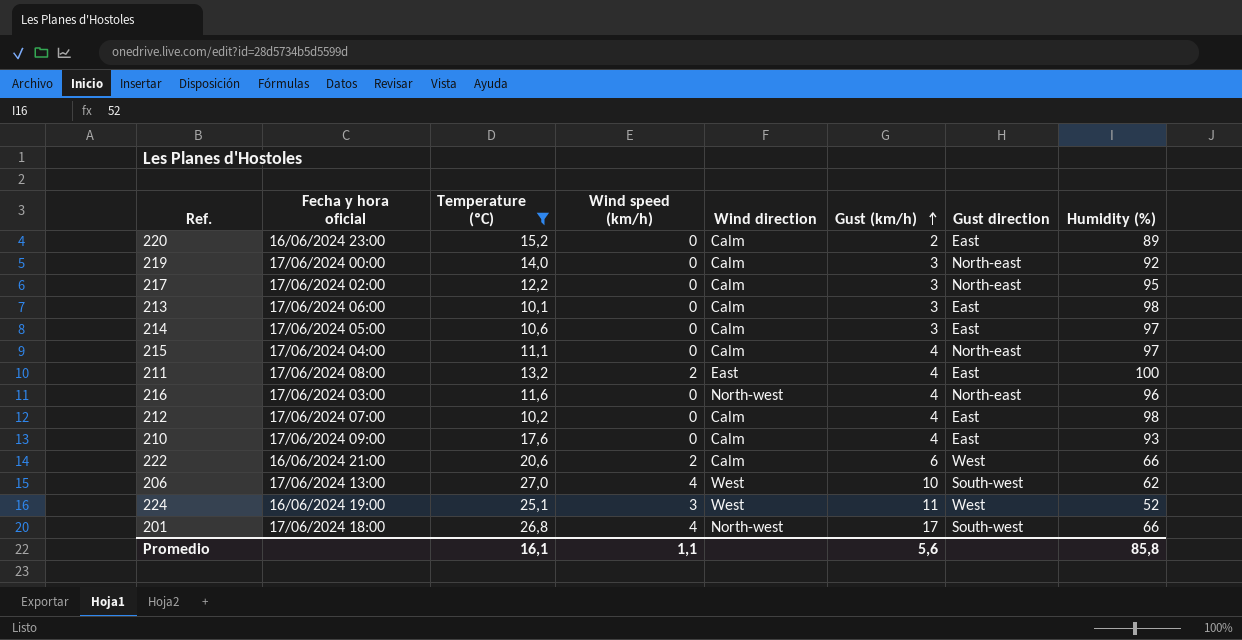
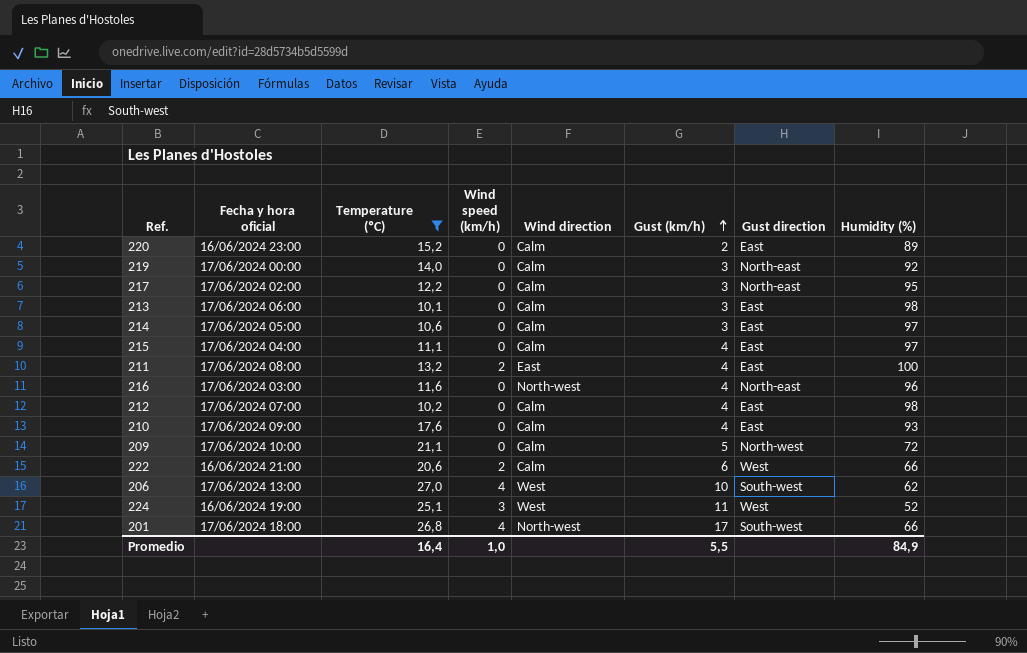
215 | Gust direction: North-east -> East
row 209: none -> 17/06/2024 10:00 | 21,1 | 0 | Calm | 5 | North-west | 72
Promedio | Temperature (ºC): 16,1 -> 16,4
Promedio | Wind speed (km/h): 1,1 -> 1,0
Promedio | Gust (km/h): 5,6 -> 5,5
Promedio | Humidity (%): 85,8 -> 84,9

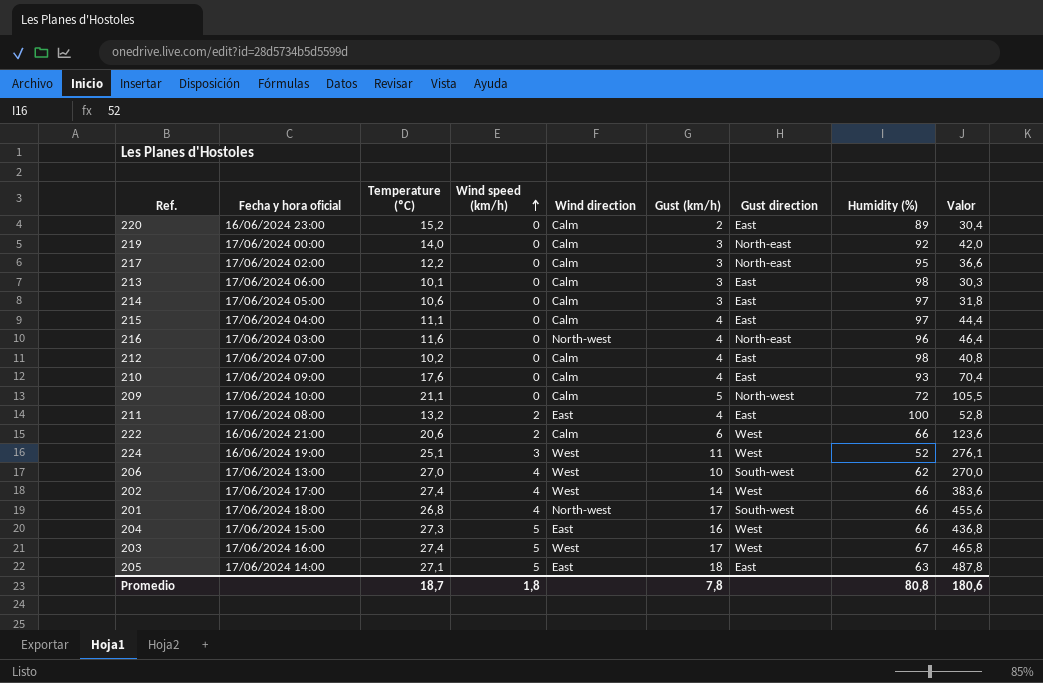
filter: Temperature (ºC) <= 27,0 -> none
row order: Gust (km/h) ascending -> Wind speed (km/h) ascending
column Valor | formula: none -> [Temperature (ºC)] * [Gust (km/h)]
Promedio | Temperature (ºC): 16,4 -> 18,7
Promedio | Wind speed (km/h): 1,0 -> 1,8
Promedio | Gust (km/h): 5,5 -> 7,8
Promedio | Humidity (%): 84,9 -> 80,8

